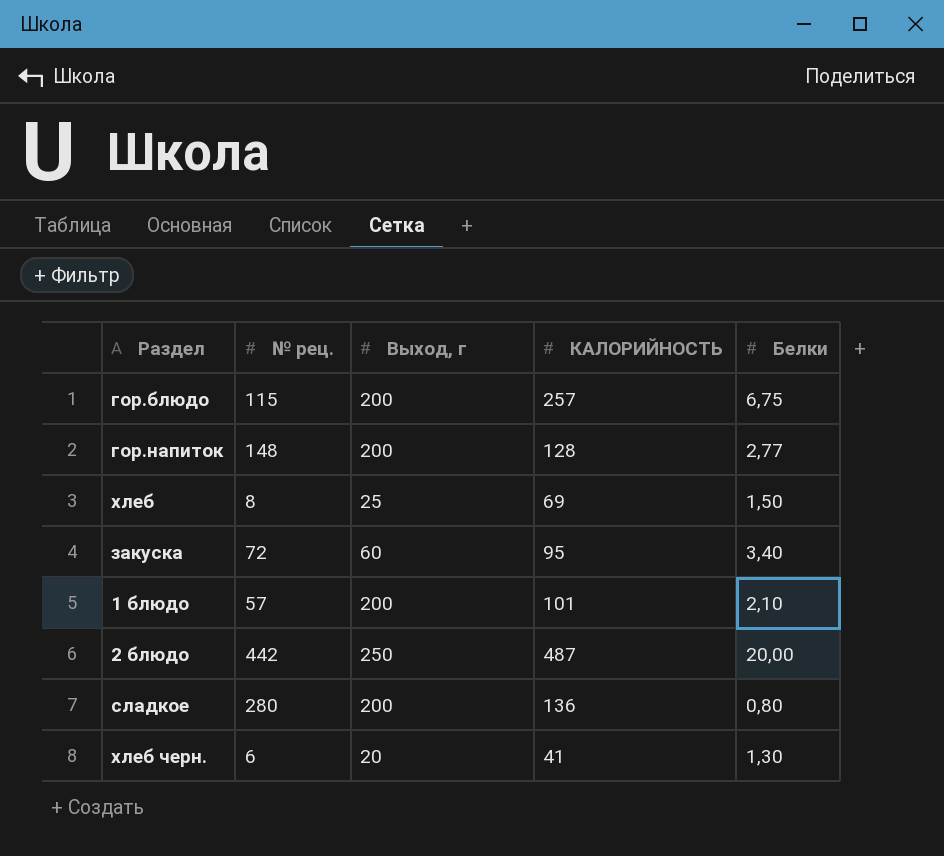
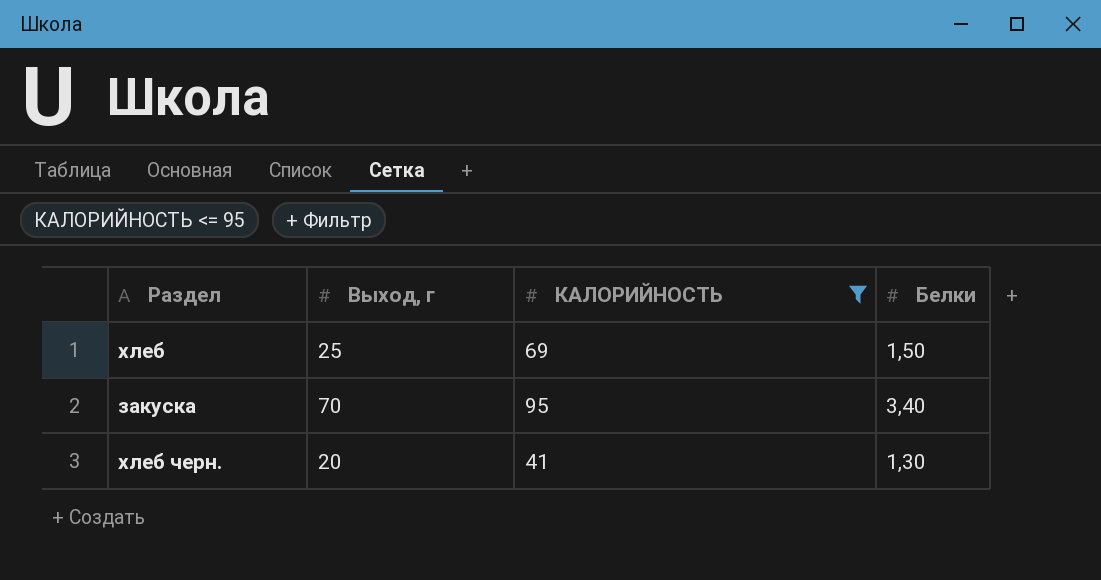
filter: none -> КАЛОРИЙНОСТЬ <= 95
column № рец. | position: 2 -> none
закуска | Выход, г: 60 -> 70

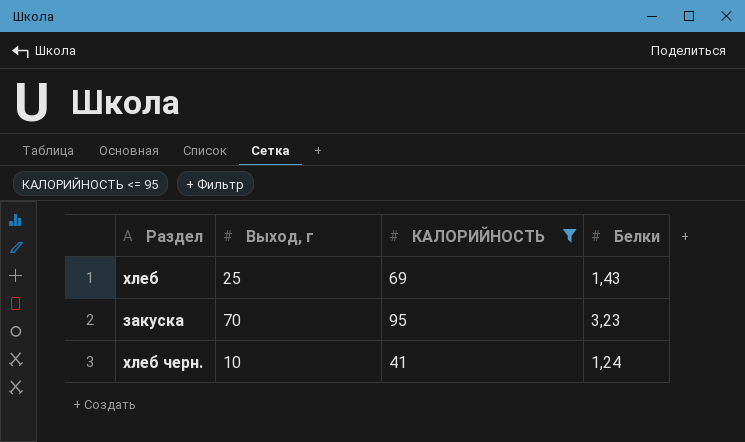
хлеб | Белки: 1,50 -> 1,43
закуска | Белки: 3,40 -> 3,23
хлеб черн. | Выход, г: 20 -> 10
хлеб черн. | Белки: 1,30 -> 1,24

